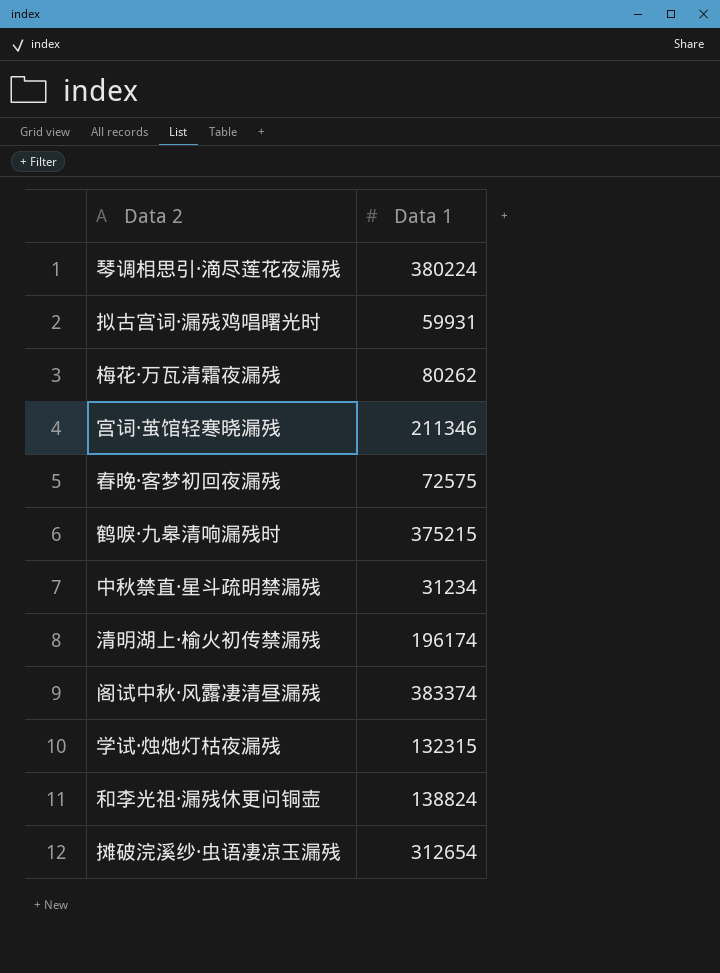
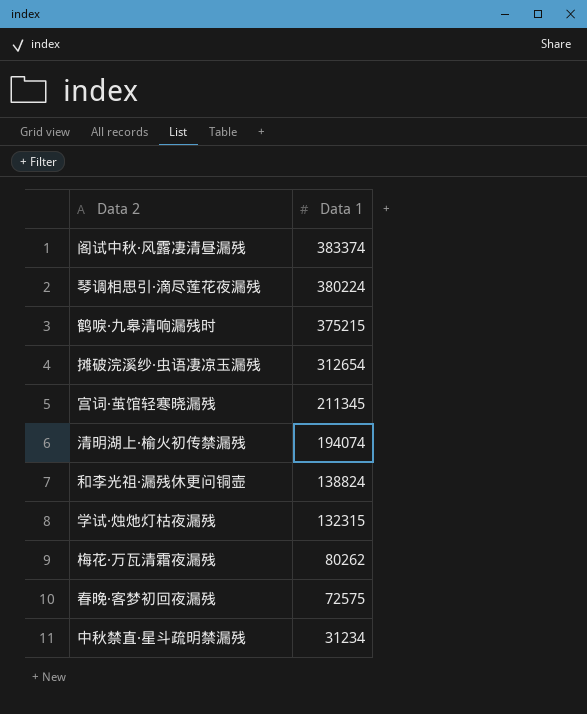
row order: none -> Data 1 descending
row 拟古宫词·漏残鸡唱曙光时: 59931 -> none
宫词·茧馆轻寒晓漏残 | Data 1: 211346 -> 211345
清明湖上·榆火初传禁漏残 | Data 1: 196174 -> 194074

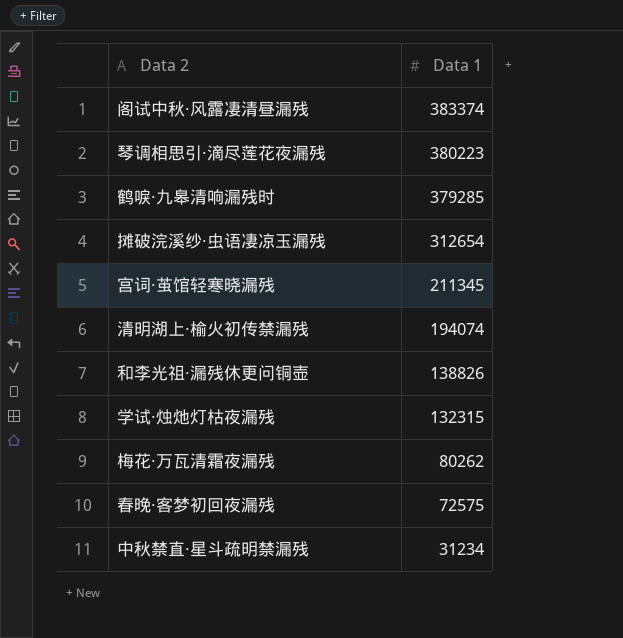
琴调相思引·滴尽莲花夜漏残 | Data 1: 380224 -> 380223
鹤唳·九皋清响漏残时 | Data 1: 375215 -> 379285
和李光祖·漏残休更问铜壶 | Data 1: 138824 -> 138826

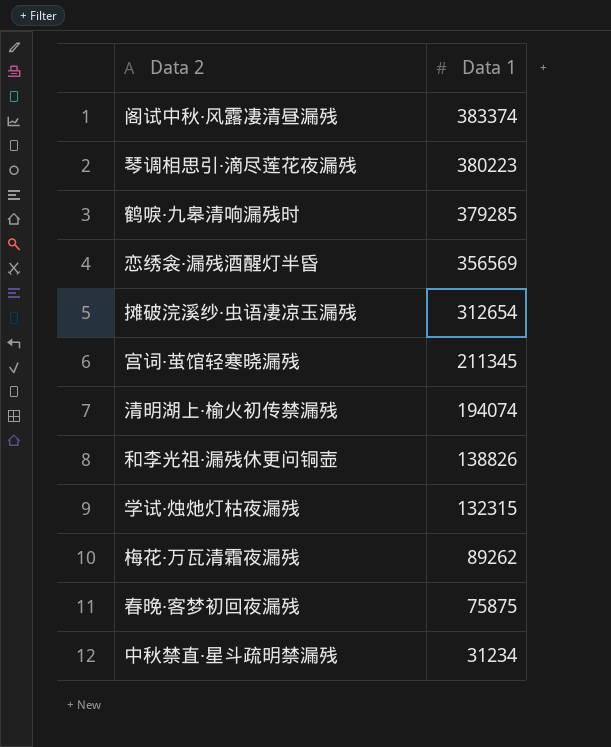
row 恋绣衾·漏残酒醒灯半昏: none -> 356569
梅花·万瓦清霜夜漏残 | Data 1: 80262 -> 89262
春晚·客梦初回夜漏残 | Data 1: 72575 -> 75875

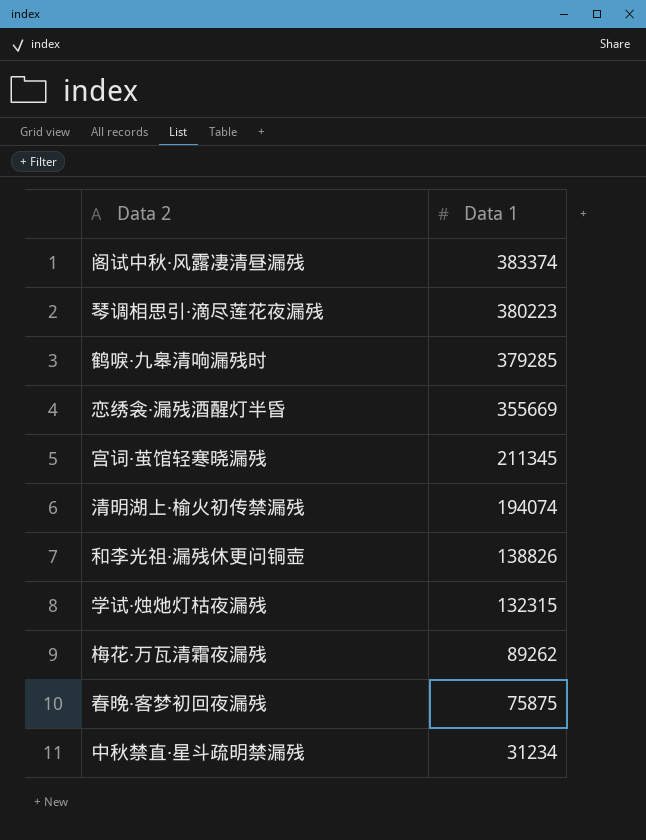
row 摊破浣溪纱·虫语凄凉玉漏残: 312654 -> none
恋绣衾·漏残酒醒灯半昏 | Data 1: 356569 -> 355669

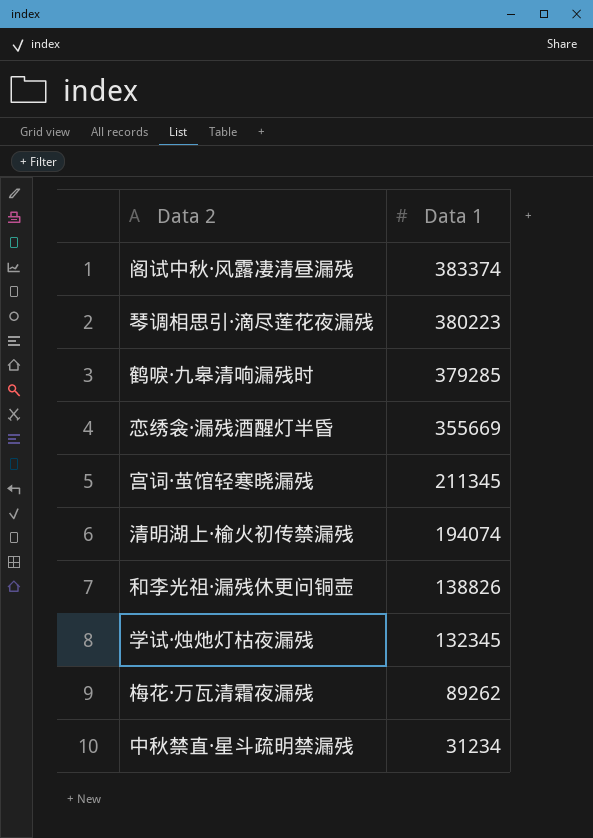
row 春晚·客梦初回夜漏残: 75875 -> none
学试·烛灺灯枯夜漏残 | Data 1: 132315 -> 132345

